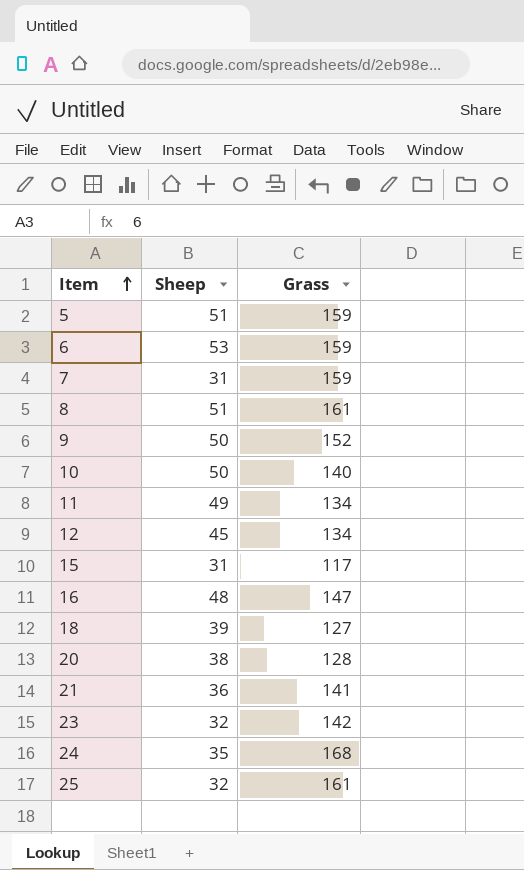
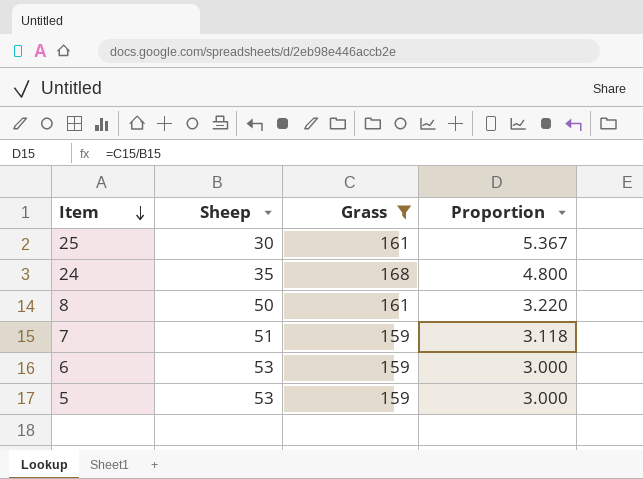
filter: none -> Grass >= 159
row order: Item ascending -> Item descending
column Proportion | formula: none -> [Grass] / [Sheep]
25 | Sheep: 32 -> 30
8 | Sheep: 51 -> 50
7 | Sheep: 31 -> 51
5 | Sheep: 51 -> 53

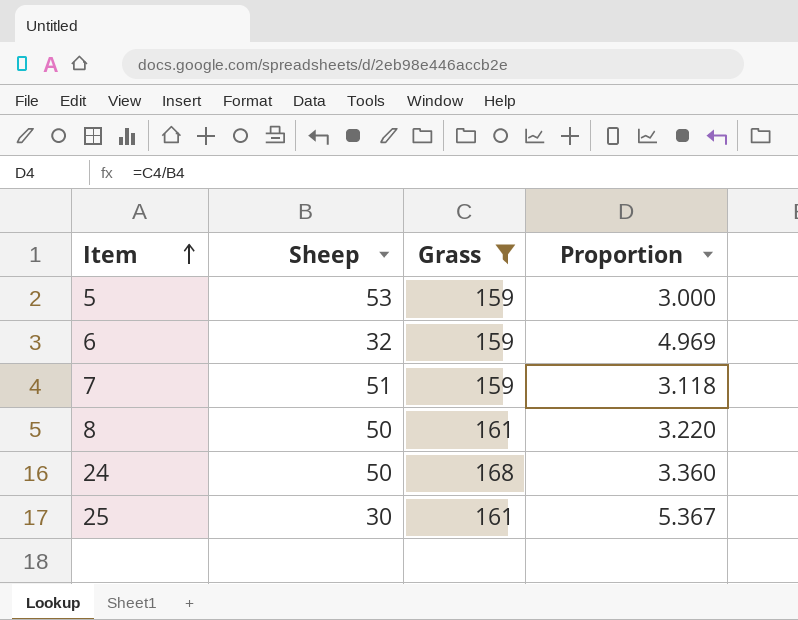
row order: Item descending -> Item ascending
6 | Sheep: 53 -> 32
6 | Proportion: 3.000 -> 4.969
24 | Sheep: 35 -> 50
24 | Proportion: 4.800 -> 3.360

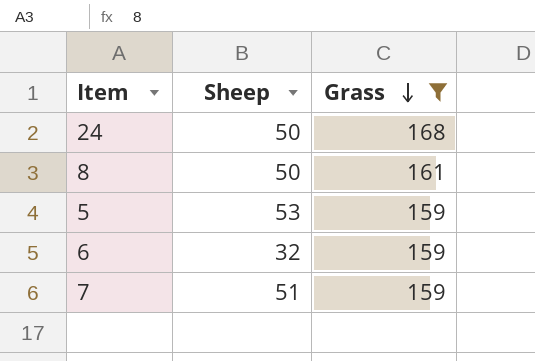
row order: Item ascending -> Grass descending
column Proportion | formula: [Grass] / [Sheep] -> none
row 25: 30 | 161 | 5.367 -> none

